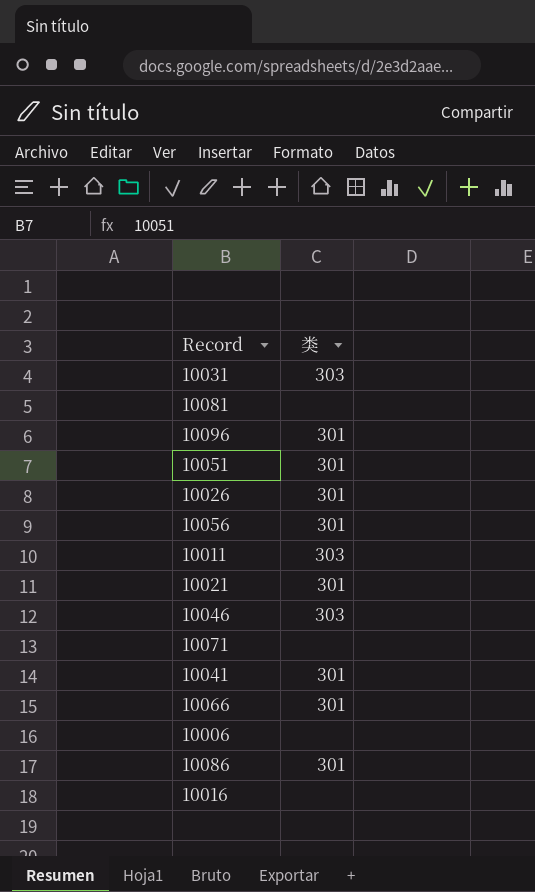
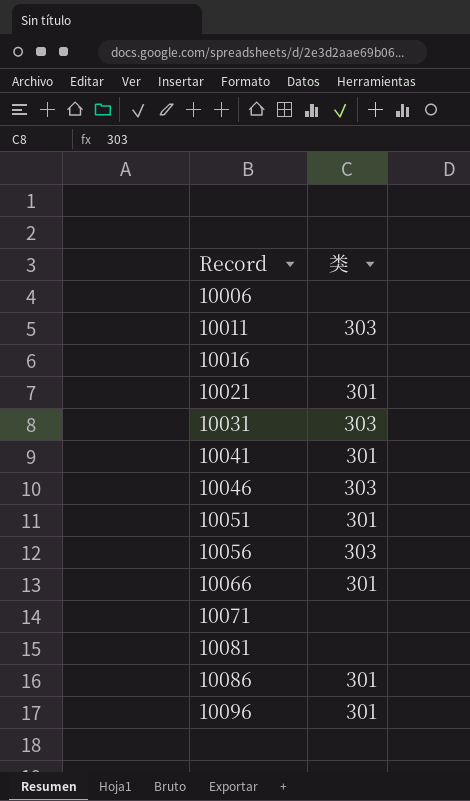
row order: none -> Record ascending
row 10026: 301 -> none
10056 | 类: 301 -> 303

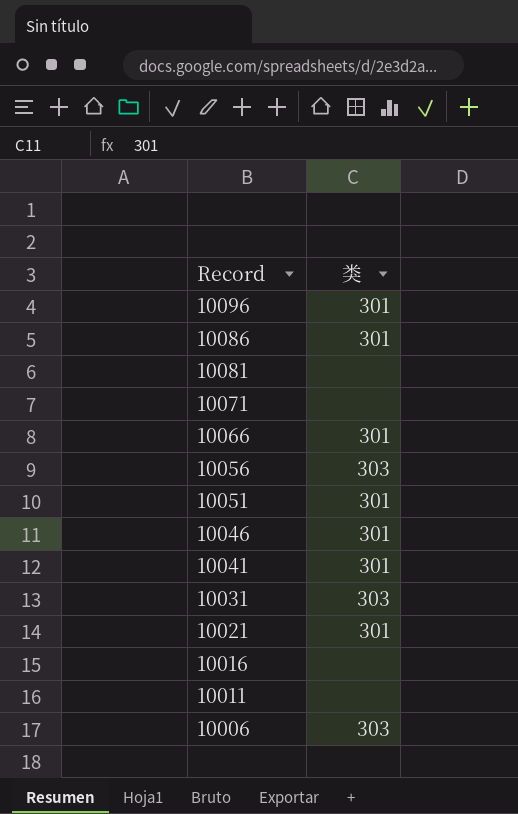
row order: Record ascending -> Record descending
10046 | 类: 303 -> 301
10011 | 类: 303 -> none
10006 | 类: none -> 303

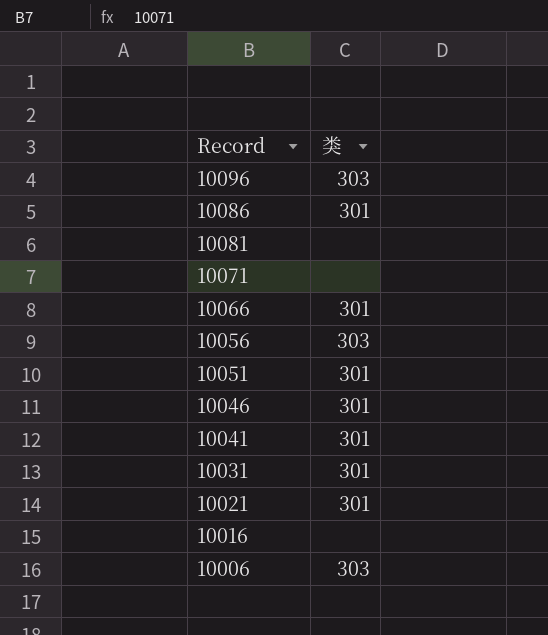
row 10011: none -> none
10096 | 类: 301 -> 303
10031 | 类: 303 -> 301

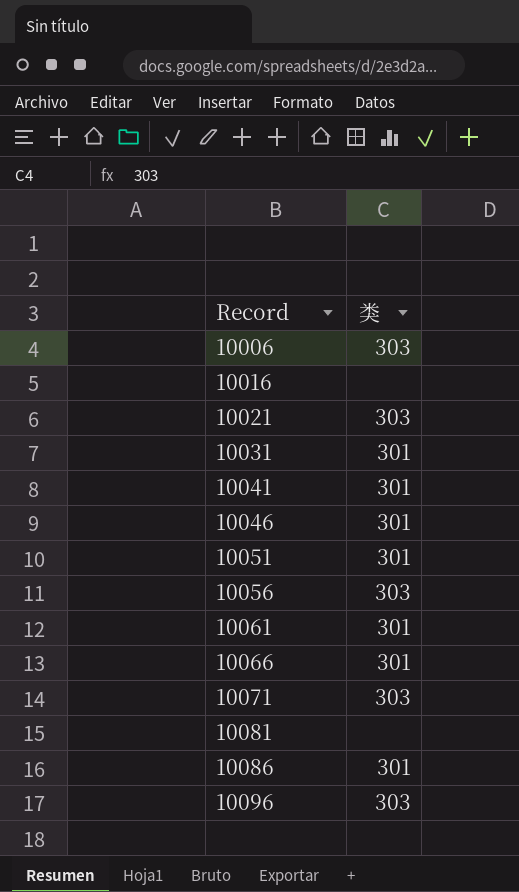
row order: Record descending -> Record ascending
10021 | 类: 301 -> 303
row 10061: none -> 301
10071 | 类: none -> 303

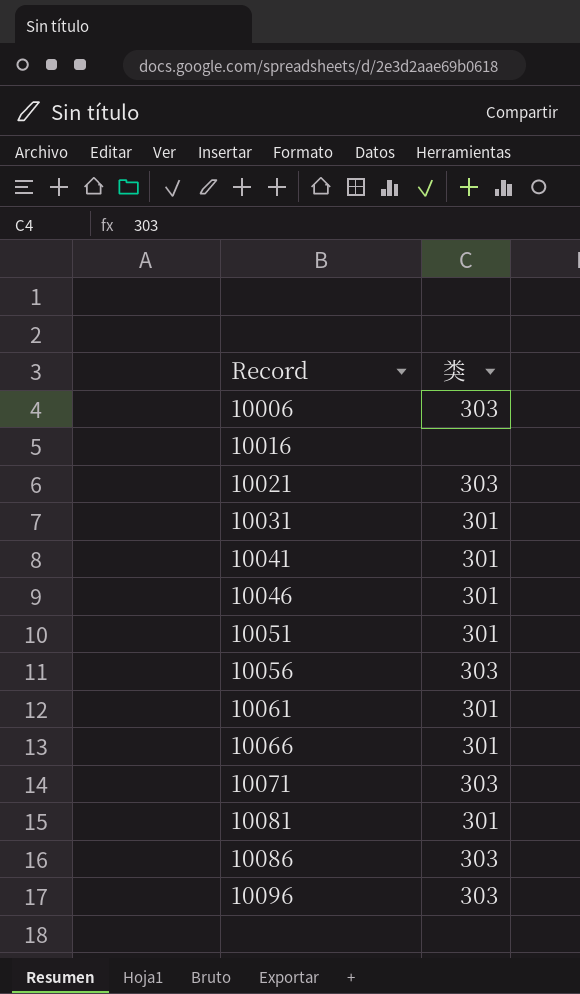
10081 | 类: none -> 301
10086 | 类: 301 -> 303

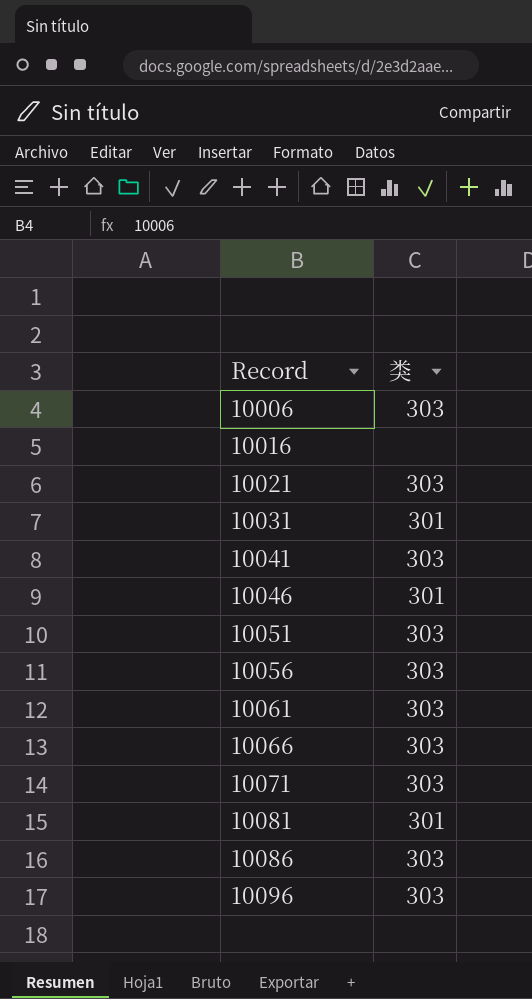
10041 | 类: 301 -> 303
10051 | 类: 301 -> 303
10061 | 类: 301 -> 303
10066 | 类: 301 -> 303

